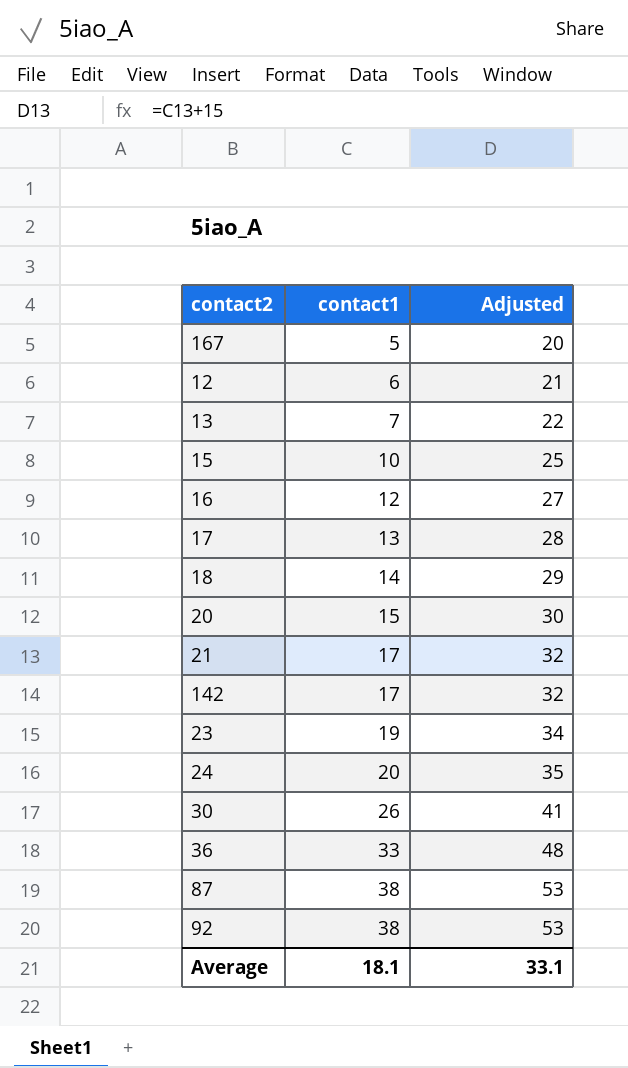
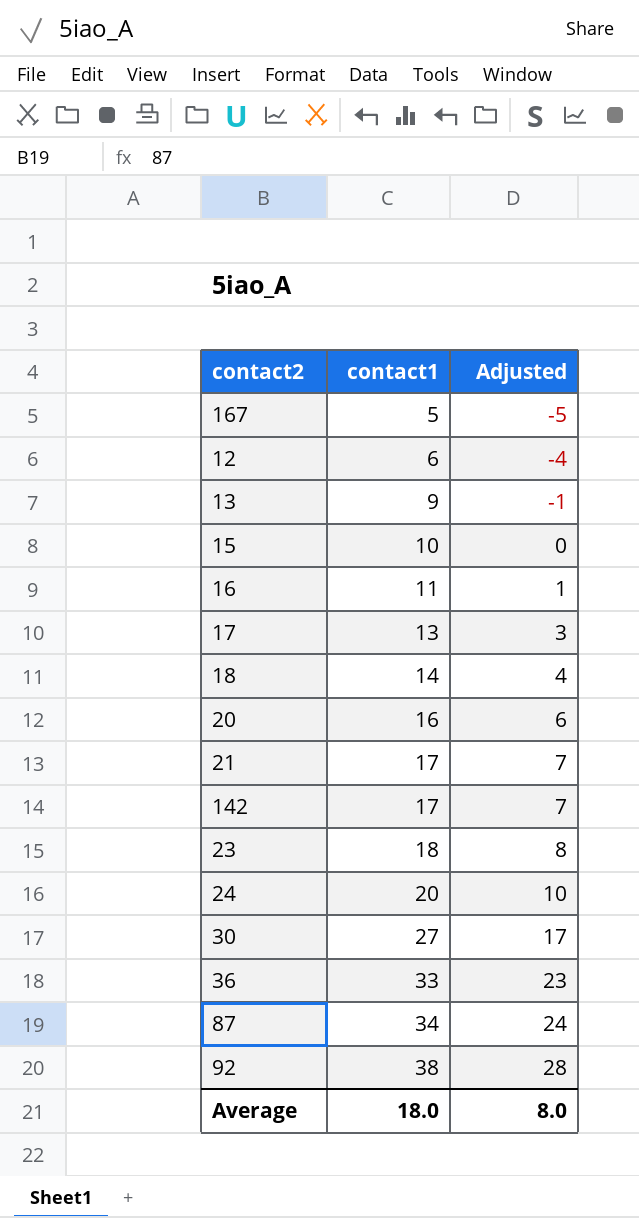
column Adjusted | formula: [contact1] + 15 -> [contact1] - 10
13 | contact1: 7 -> 9
16 | contact1: 12 -> 11
20 | contact1: 15 -> 16
23 | contact1: 19 -> 18
30 | contact1: 26 -> 27
87 | contact1: 38 -> 34
Average | contact1: 18.1 -> 18.0
Average | Adjusted: 33.1 -> 8.0

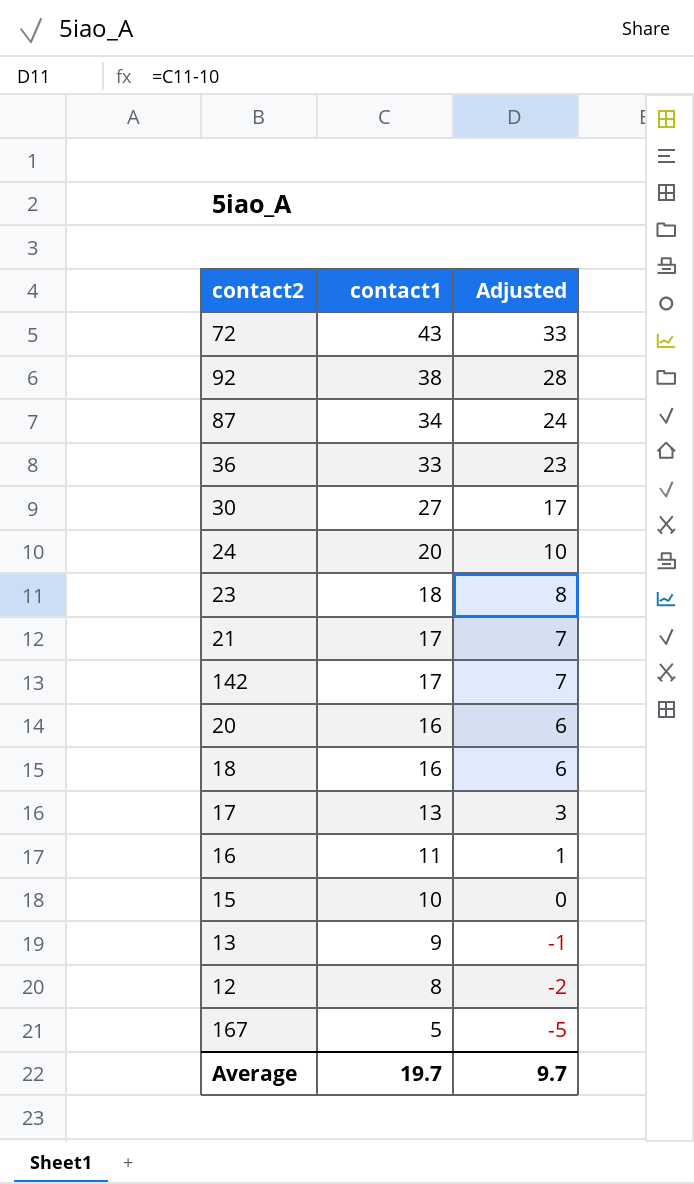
row order: contact1 ascending -> contact1 descending
row 72: none -> 43 | 33
18 | contact1: 14 -> 16
18 | Adjusted: 4 -> 6
12 | contact1: 6 -> 8
12 | Adjusted: -4 -> -2
Average | contact1: 18.0 -> 19.7
Average | Adjusted: 8.0 -> 9.7

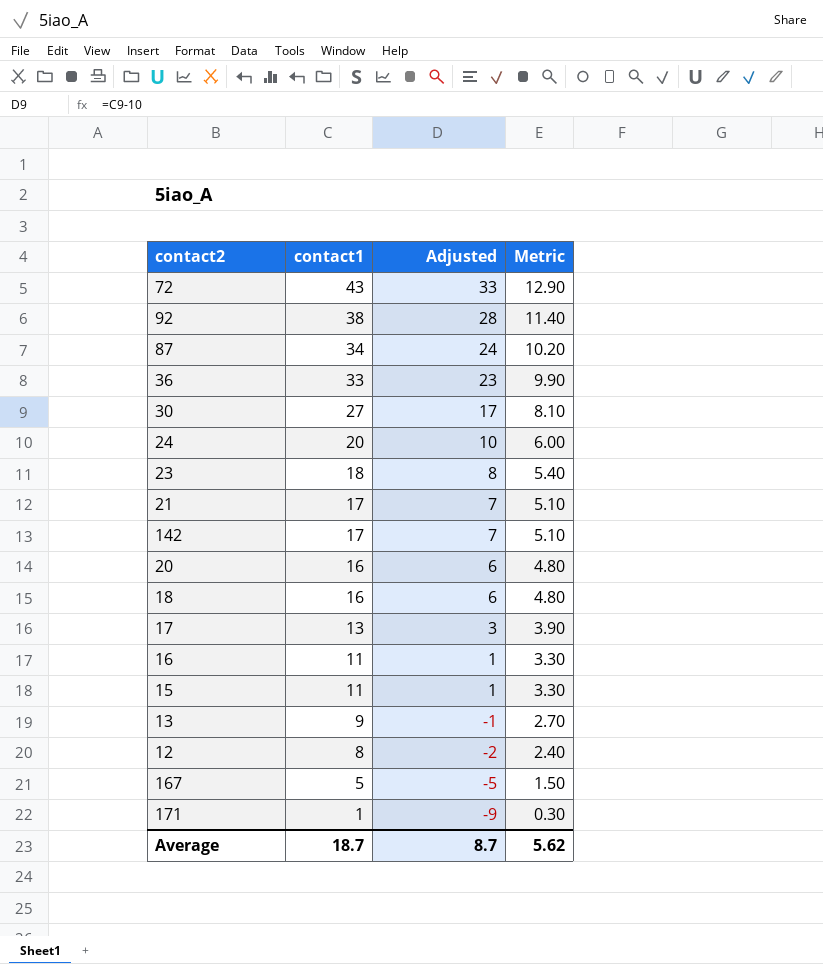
column Metric | formula: none -> [contact1] * 0.3
15 | contact1: 10 -> 11
15 | Adjusted: 0 -> 1
row 171: none -> 1 | -9 | 0.30
Average | contact1: 19.7 -> 18.7
Average | Adjusted: 9.7 -> 8.7

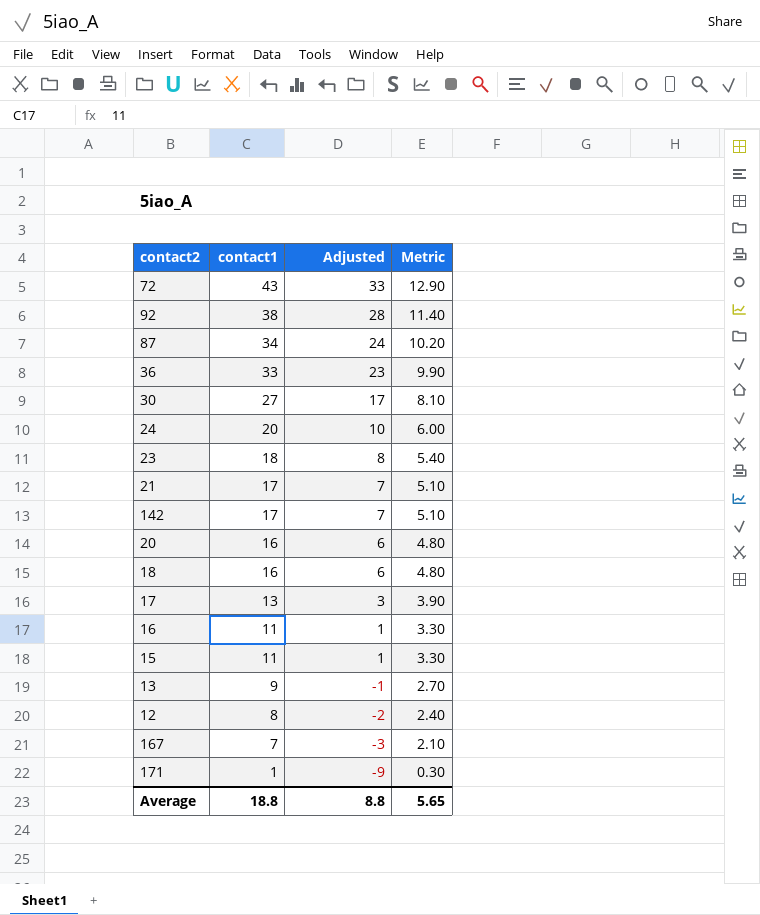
167 | contact1: 5 -> 7
167 | Adjusted: -5 -> -3
167 | Metric: 1.50 -> 2.10
Average | contact1: 18.7 -> 18.8
Average | Adjusted: 8.7 -> 8.8
Average | Metric: 5.62 -> 5.65

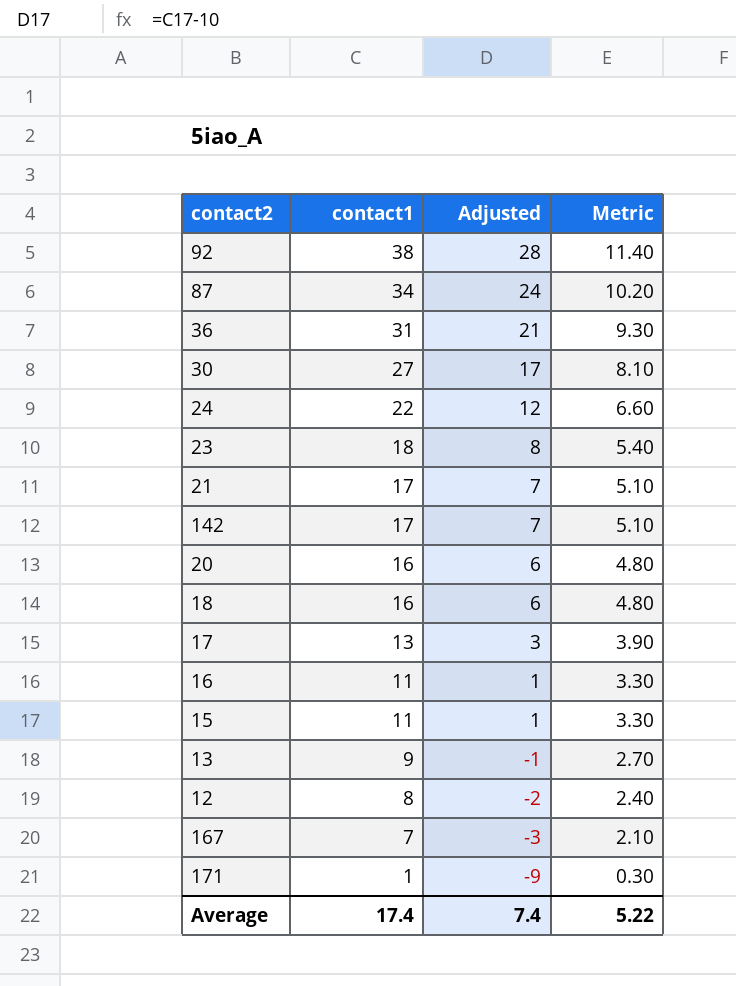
row 72: 43 | 33 | 12.90 -> none
36 | contact1: 33 -> 31
36 | Adjusted: 23 -> 21
36 | Metric: 9.90 -> 9.30
24 | contact1: 20 -> 22
24 | Adjusted: 10 -> 12
24 | Metric: 6.00 -> 6.60
Average | contact1: 18.8 -> 17.4
Average | Adjusted: 8.8 -> 7.4
Average | Metric: 5.65 -> 5.22

